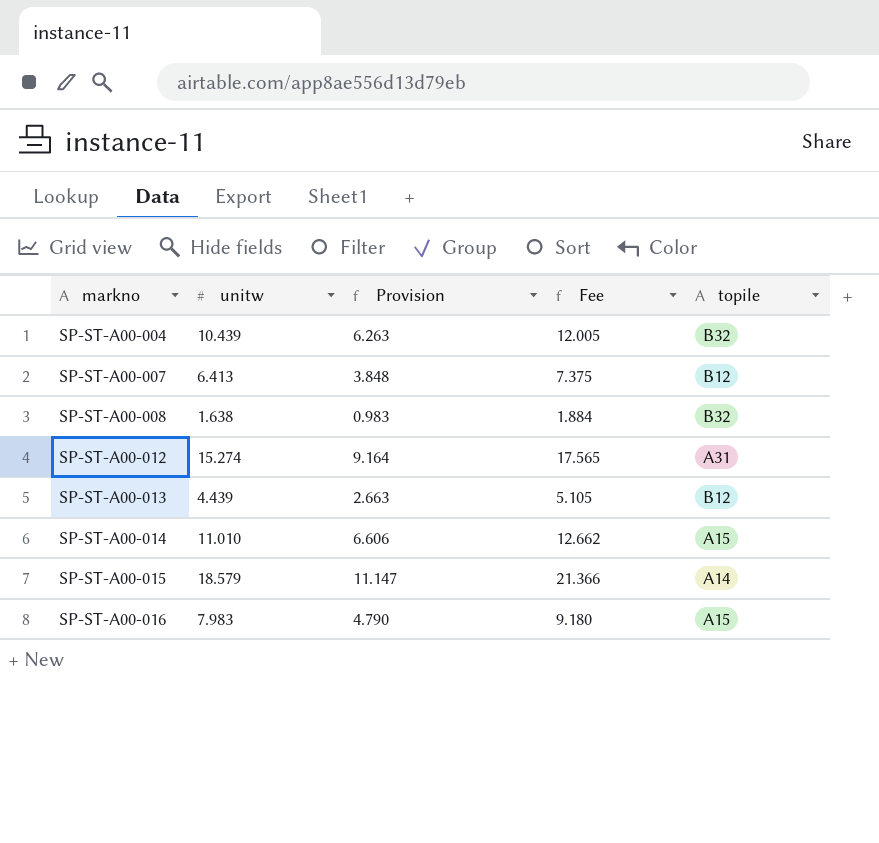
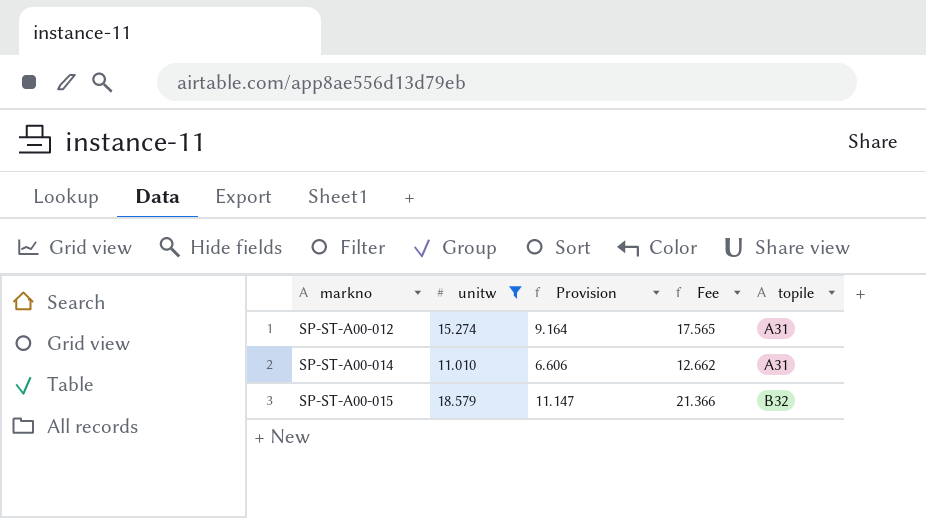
filter: none -> unitw >= 11.010
SP-ST-A00-014 | topile: A15 -> A31
SP-ST-A00-015 | topile: A14 -> B32

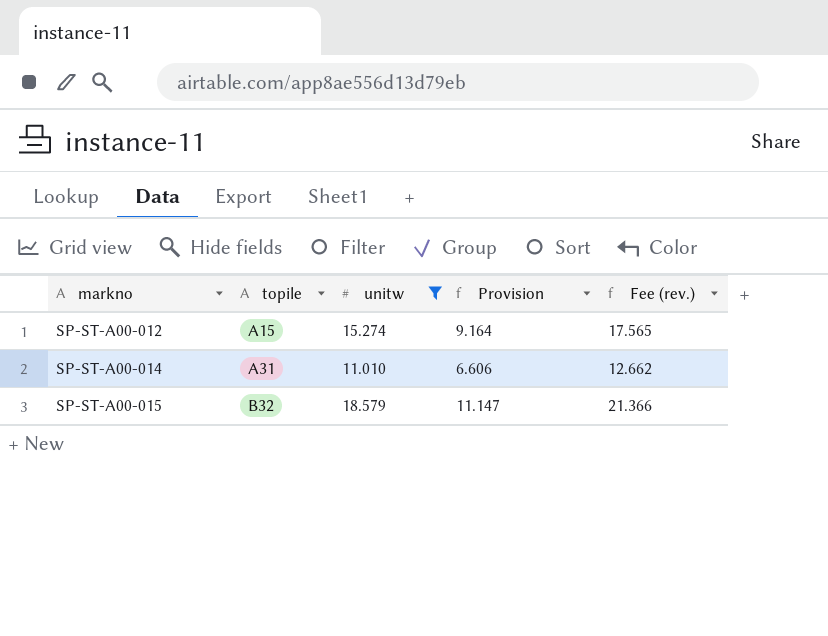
column topile | position: 5 -> 2
column name: Fee -> Fee (rev.)
SP-ST-A00-012 | topile: A31 -> A15

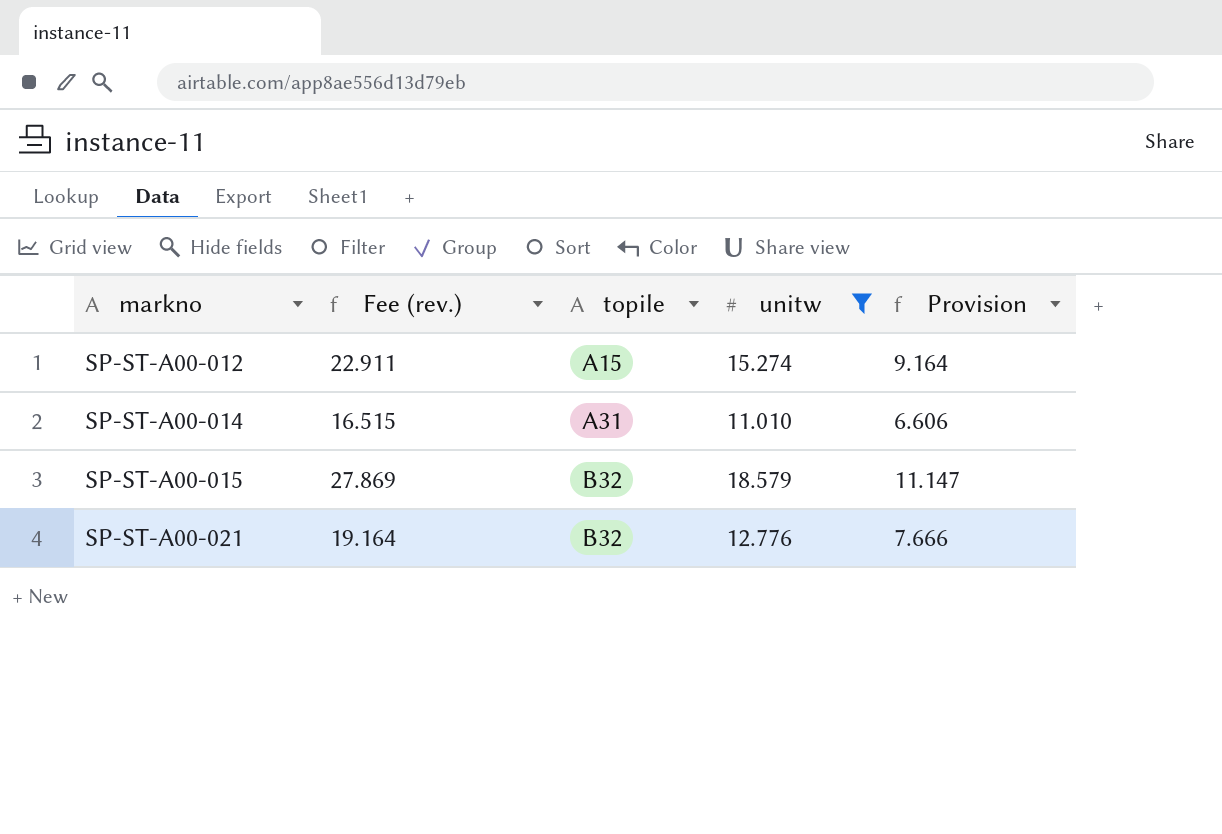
column Fee (rev.) | formula: [unitw] * 1.15 -> [unitw] * 1.5
column Fee (rev.) | position: 5 -> 2
row SP-ST-A00-021: none -> 19.164 | B32 | 12.776 | 7.666

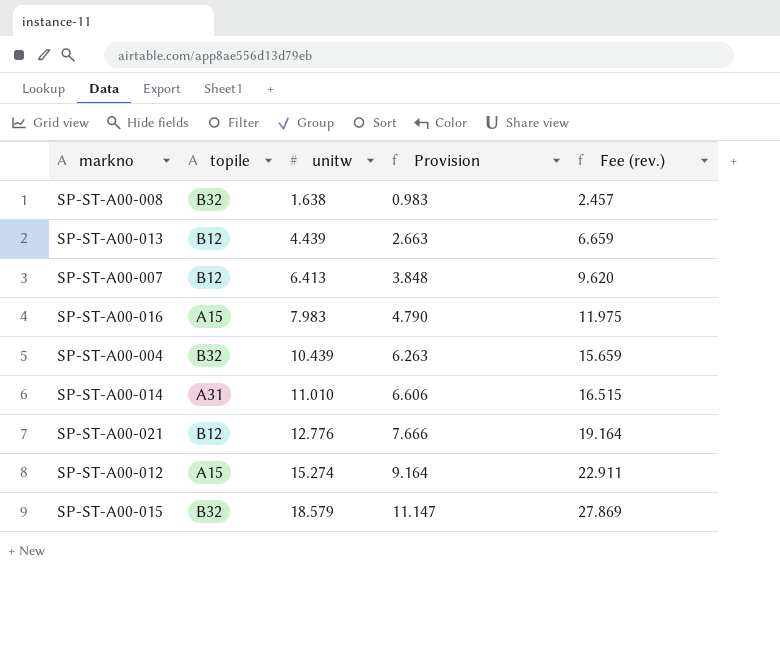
filter: unitw >= 11.010 -> none
row order: markno ascending -> unitw ascending
column Fee (rev.) | position: 2 -> 5
SP-ST-A00-021 | topile: B32 -> B12

